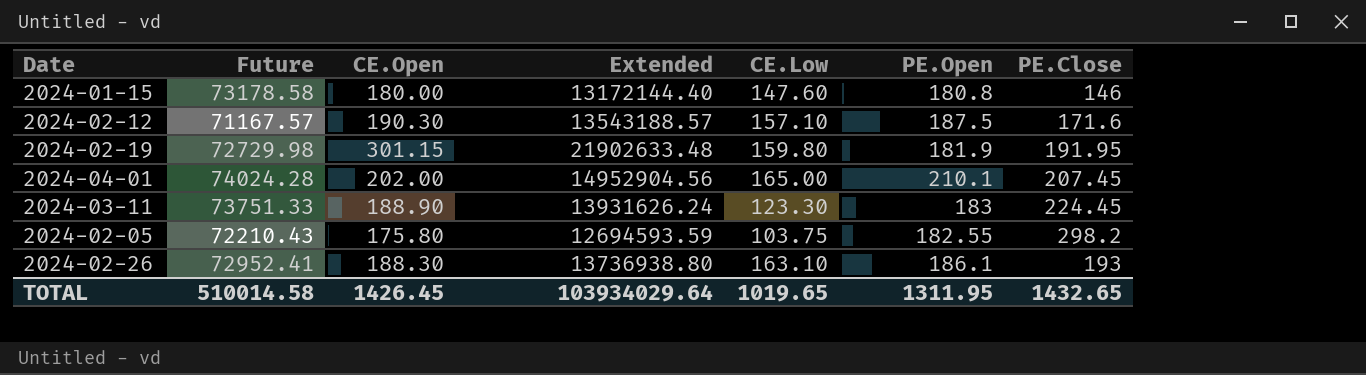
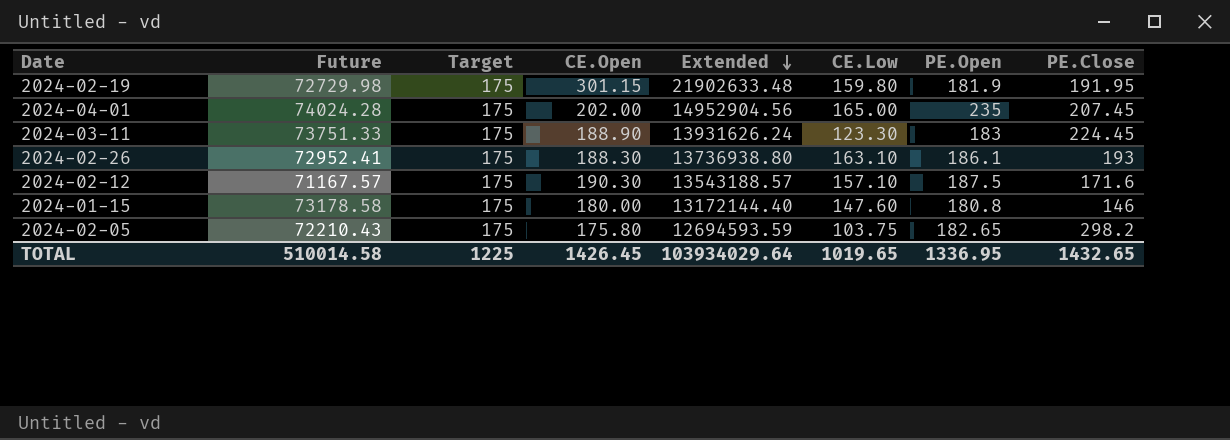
row order: none -> Extended descending
column Target | position: none -> 3
2024-04-01 | PE.Open: 210.1 -> 235
2024-02-05 | PE.Open: 182.55 -> 182.65
TOTAL | PE.Open: 1311.95 -> 1336.95

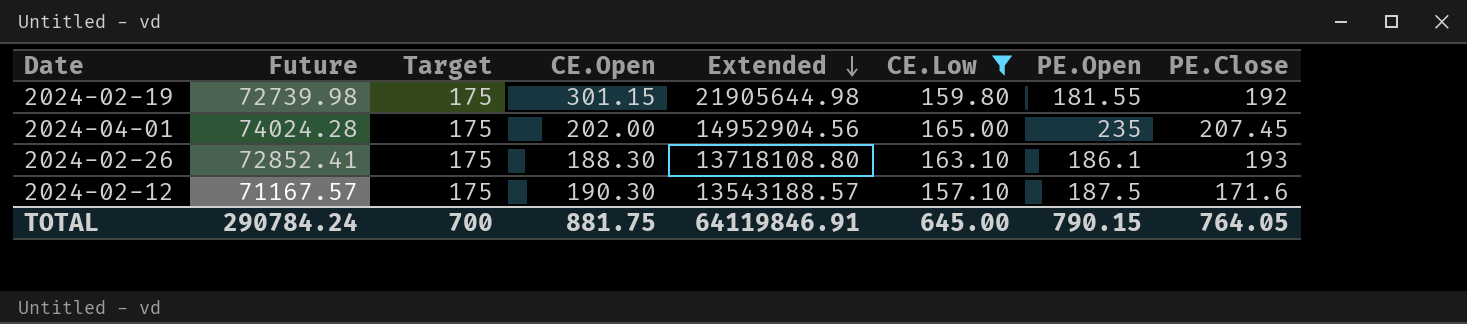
filter: none -> CE.Low >= 157.10
2024-02-19 | Future: 72729.98 -> 72739.98
2024-02-19 | Extended: 21902633.48 -> 21905644.98
2024-02-19 | PE.Open: 181.9 -> 181.55
2024-02-19 | PE.Close: 191.95 -> 192
2024-02-26 | Future: 72952.41 -> 72852.41
2024-02-26 | Extended: 13736938.80 -> 13718108.80
TOTAL | Future: 510014.58 -> 290784.24
TOTAL | Target: 1225 -> 700
TOTAL | CE.Open: 1426.45 -> 881.75
TOTAL | Extended: 103934029.64 -> 64119846.91
TOTAL | CE.Low: 1019.65 -> 645.00
TOTAL | PE.Open: 1336.95 -> 790.15
TOTAL | PE.Close: 1432.65 -> 764.05

